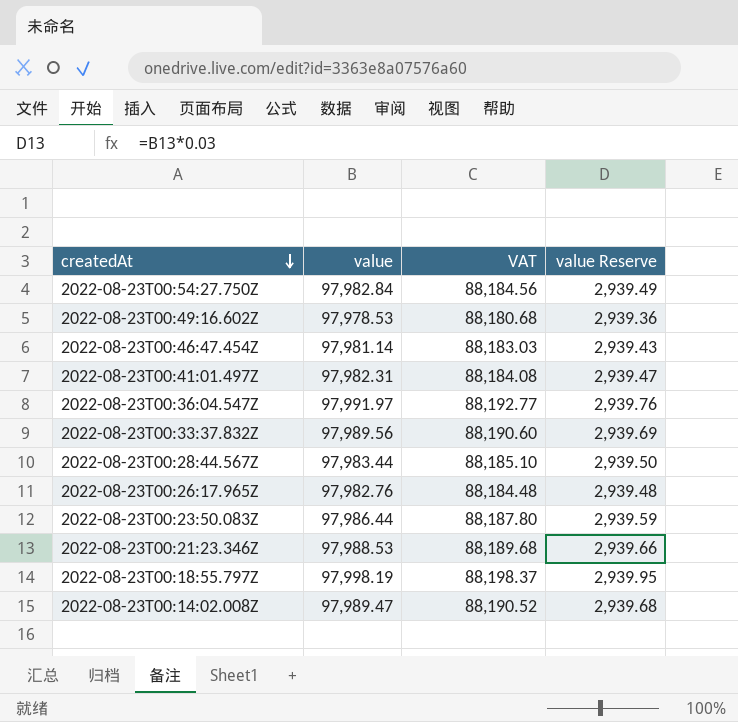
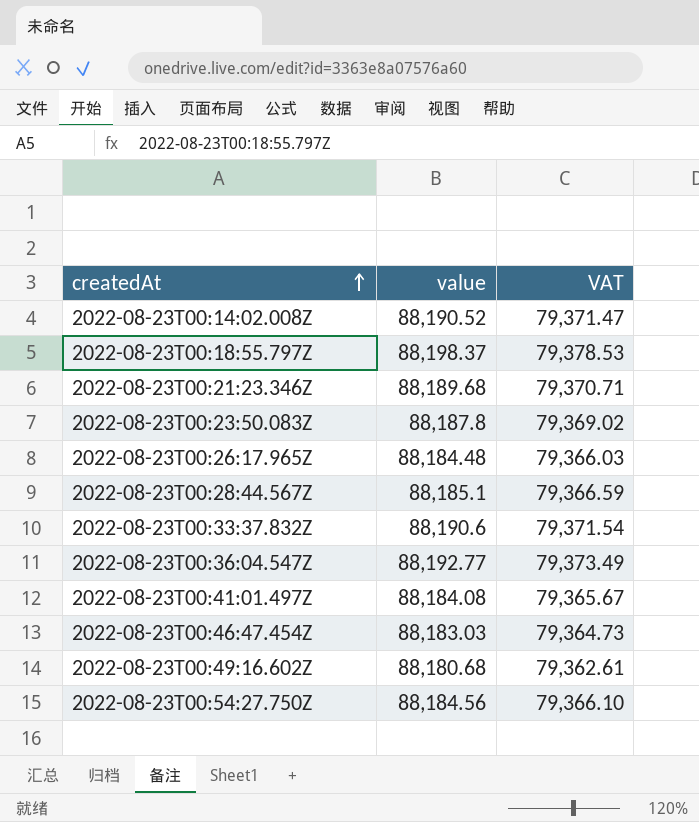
row order: createdAt descending -> createdAt ascending
column value Reserve | formula: [value] * 0.03 -> none
2022-08-23T00:14:02.008Z | value: 97,989.47 -> 88,190.52
2022-08-23T00:14:02.008Z | VAT: 88,190.52 -> 79,371.47
2022-08-23T00:18:55.797Z | value: 97,998.19 -> 88,198.37
2022-08-23T00:18:55.797Z | VAT: 88,198.37 -> 79,378.53
2022-08-23T00:21:23.346Z | value: 97,988.53 -> 88,189.68
2022-08-23T00:21:23.346Z | VAT: 88,189.68 -> 79,370.71
2022-08-23T00:23:50.083Z | value: 97,986.44 -> 88,187.8
2022-08-23T00:23:50.083Z | VAT: 88,187.80 -> 79,369.02
2022-08-23T00:26:17.965Z | value: 97,982.76 -> 88,184.48
2022-08-23T00:26:17.965Z | VAT: 88,184.48 -> 79,366.03
2022-08-23T00:28:44.567Z | value: 97,983.44 -> 88,185.1
2022-08-23T00:28:44.567Z | VAT: 88,185.10 -> 79,366.59
2022-08-23T00:33:37.832Z | value: 97,989.56 -> 88,190.6
2022-08-23T00:33:37.832Z | VAT: 88,190.60 -> 79,371.54
2022-08-23T00:36:04.547Z | value: 97,991.97 -> 88,192.77
2022-08-23T00:36:04.547Z | VAT: 88,192.77 -> 79,373.49
2022-08-23T00:41:01.497Z | value: 97,982.31 -> 88,184.08
2022-08-23T00:41:01.497Z | VAT: 88,184.08 -> 79,365.67
2022-08-23T00:46:47.454Z | value: 97,981.14 -> 88,183.03
2022-08-23T00:46:47.454Z | VAT: 88,183.03 -> 79,364.73
2022-08-23T00:49:16.602Z | value: 97,978.53 -> 88,180.68
2022-08-23T00:49:16.602Z | VAT: 88,180.68 -> 79,362.61
2022-08-23T00:54:27.750Z | value: 97,982.84 -> 88,184.56
2022-08-23T00:54:27.750Z | VAT: 88,184.56 -> 79,366.10

